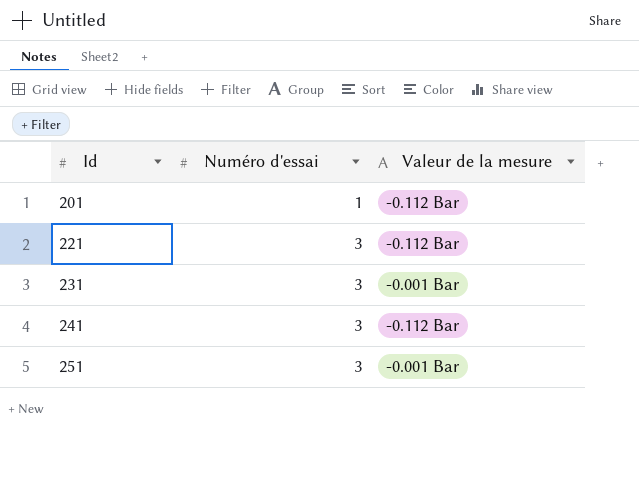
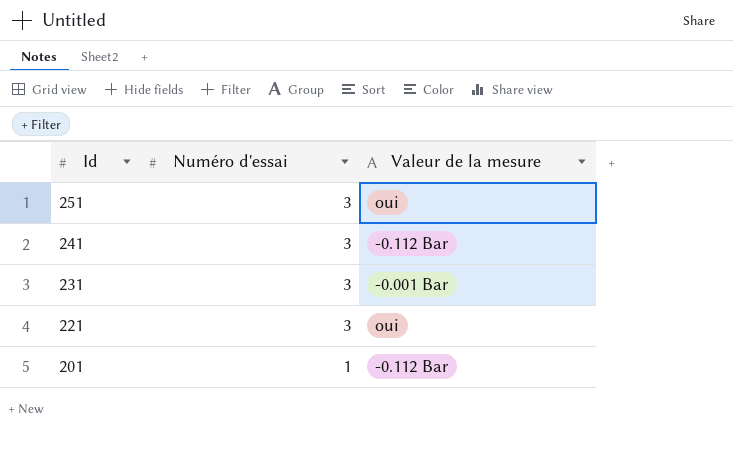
row order: Id ascending -> Id descending
251 | Valeur de la mesure: -0.001 Bar -> oui
221 | Valeur de la mesure: -0.112 Bar -> oui

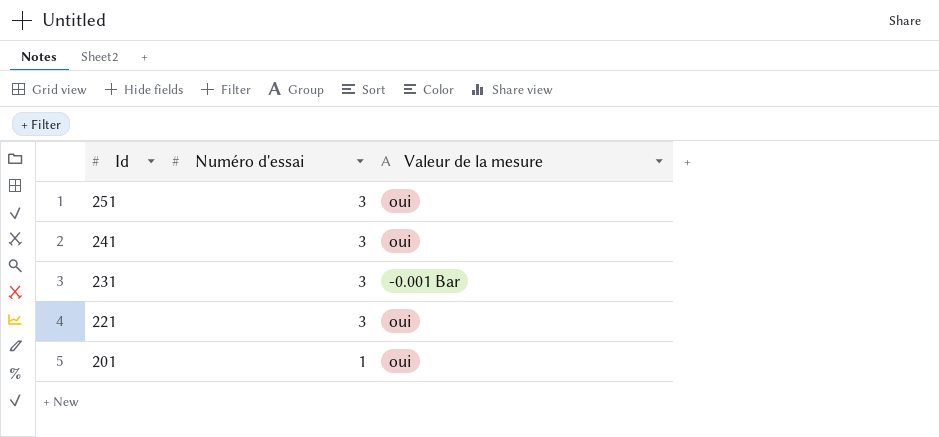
241 | Valeur de la mesure: -0.112 Bar -> oui
201 | Valeur de la mesure: -0.112 Bar -> oui

